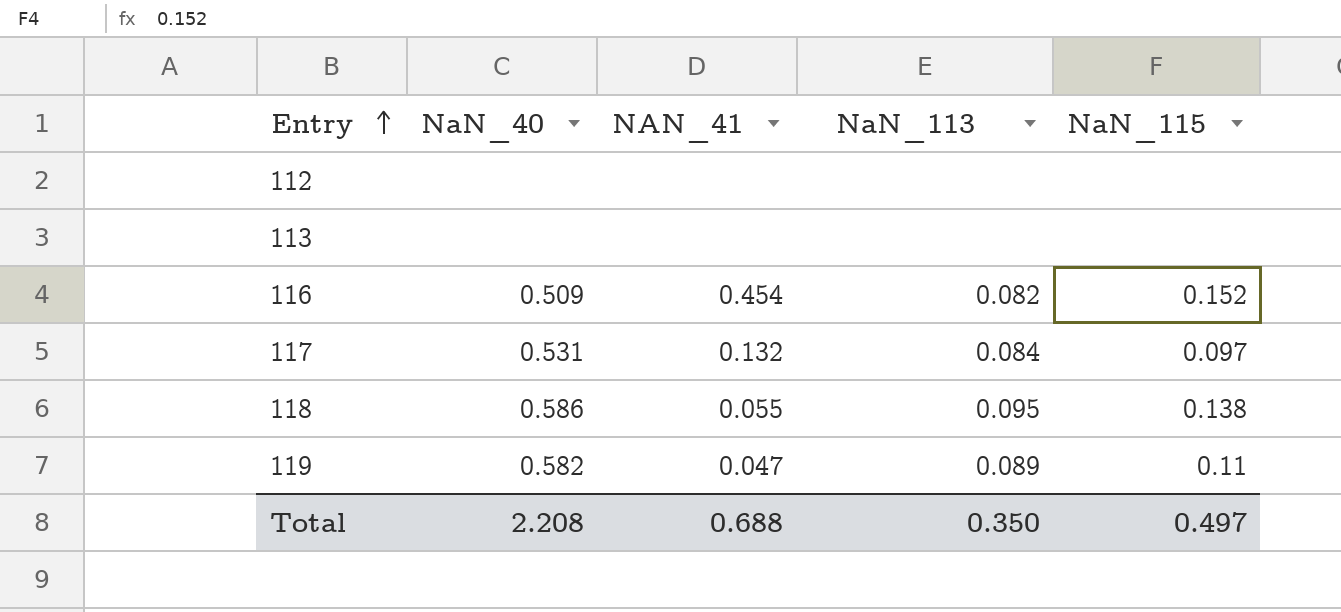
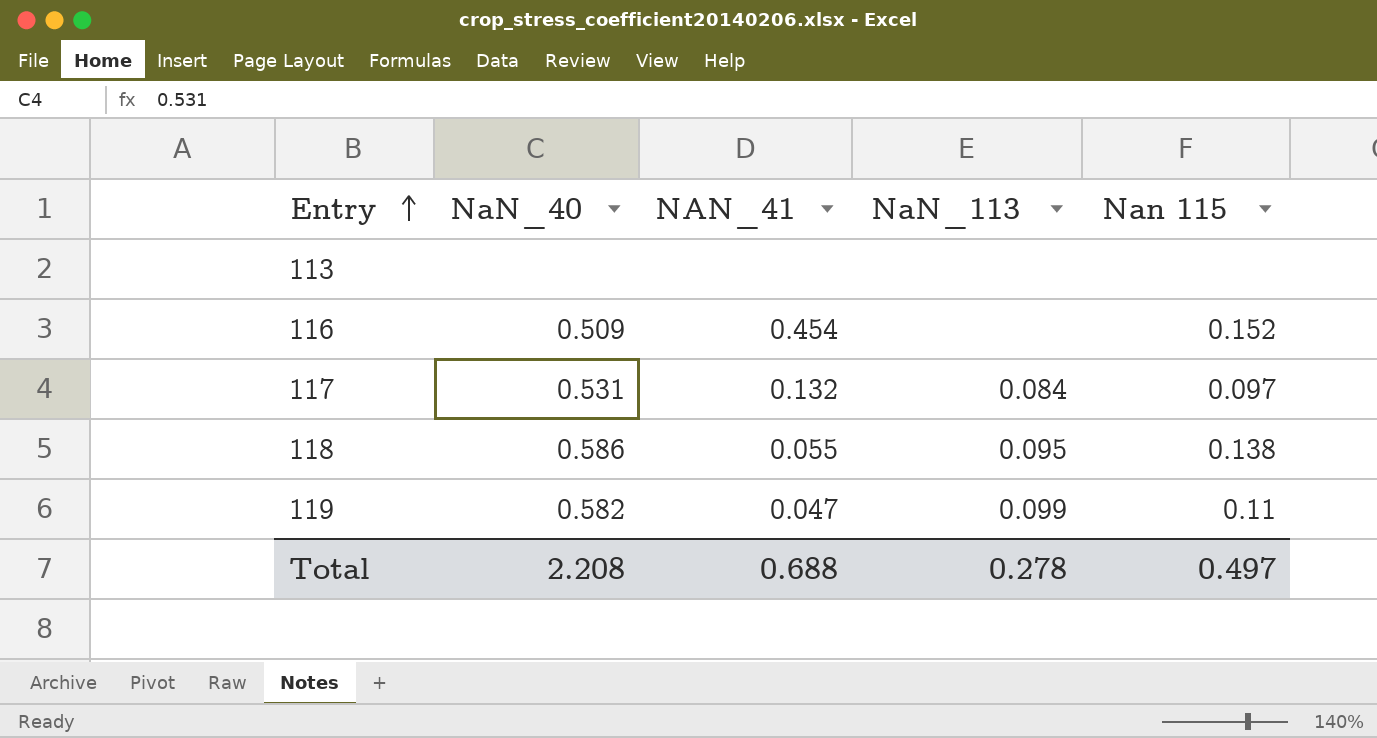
column name: NaN_115 -> Nan 115
row 112: none | none | none | none -> none
116 | NaN_113: 0.082 -> none
119 | NaN_113: 0.089 -> 0.099
Total | NaN_113: 0.350 -> 0.278

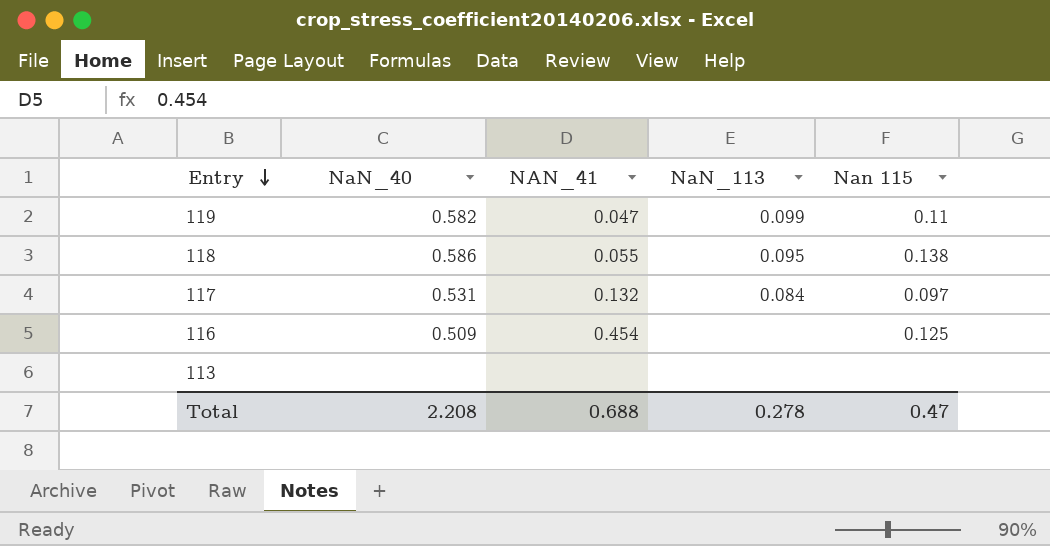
row order: Entry ascending -> Entry descending
116 | Nan 115: 0.152 -> 0.125
Total | Nan 115: 0.497 -> 0.47

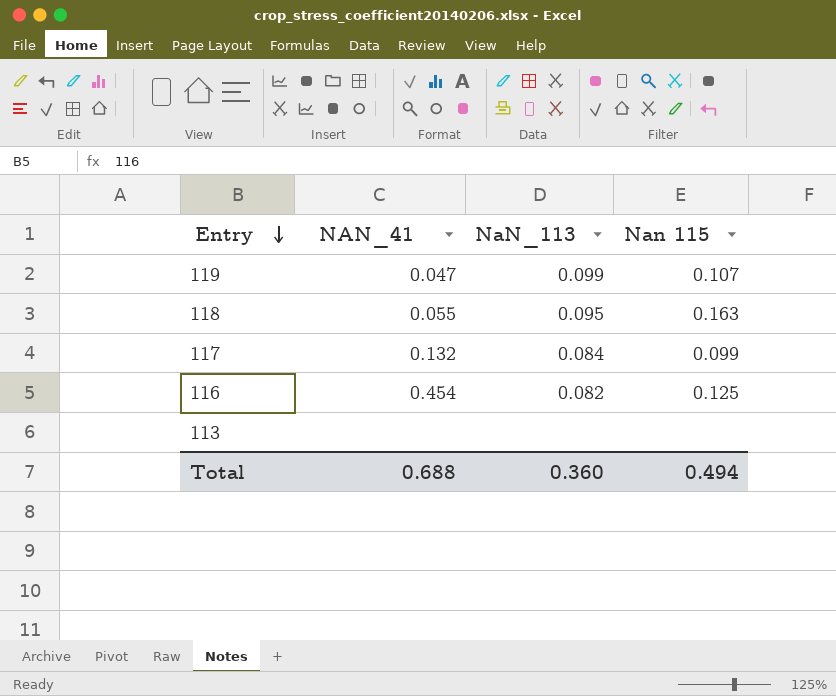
column NaN_40 | position: 2 -> none
119 | Nan 115: 0.11 -> 0.107
118 | Nan 115: 0.138 -> 0.163
117 | Nan 115: 0.097 -> 0.099
116 | NaN_113: none -> 0.082
Total | NaN_113: 0.278 -> 0.360
Total | Nan 115: 0.47 -> 0.494

